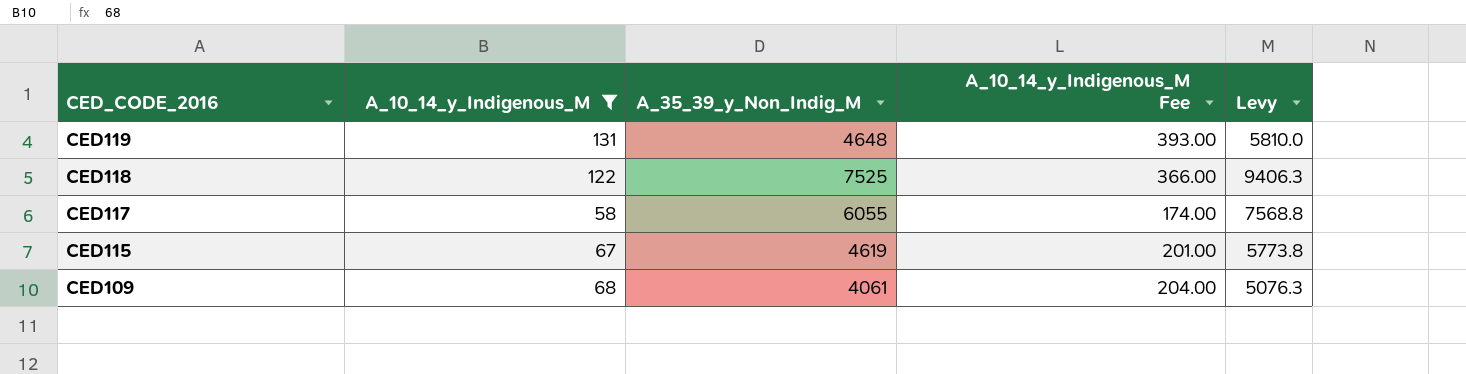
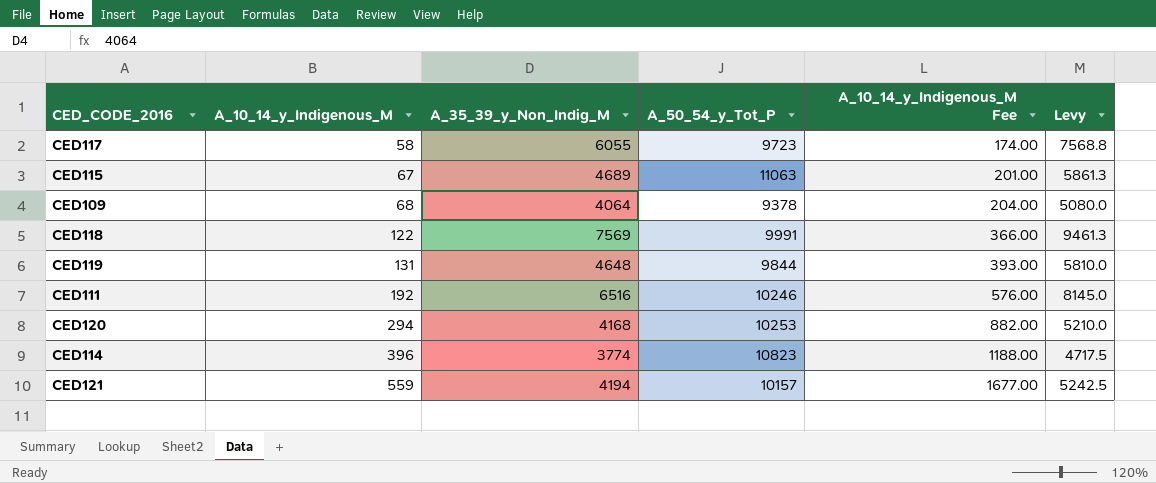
filter: A_10_14_y_Indigenous_M <= 131 -> none
row order: CED_CODE_2016 descending -> A_10_14_y_Indigenous_M ascending
column A_50_54_y_Tot_P | position: none -> 4
CED115 | A_35_39_y_Non_Indig_M: 4619 -> 4689
CED115 | Levy: 5773.8 -> 5861.3
CED109 | A_35_39_y_Non_Indig_M: 4061 -> 4064
CED109 | Levy: 5076.3 -> 5080.0
CED118 | A_35_39_y_Non_Indig_M: 7525 -> 7569
CED118 | Levy: 9406.3 -> 9461.3

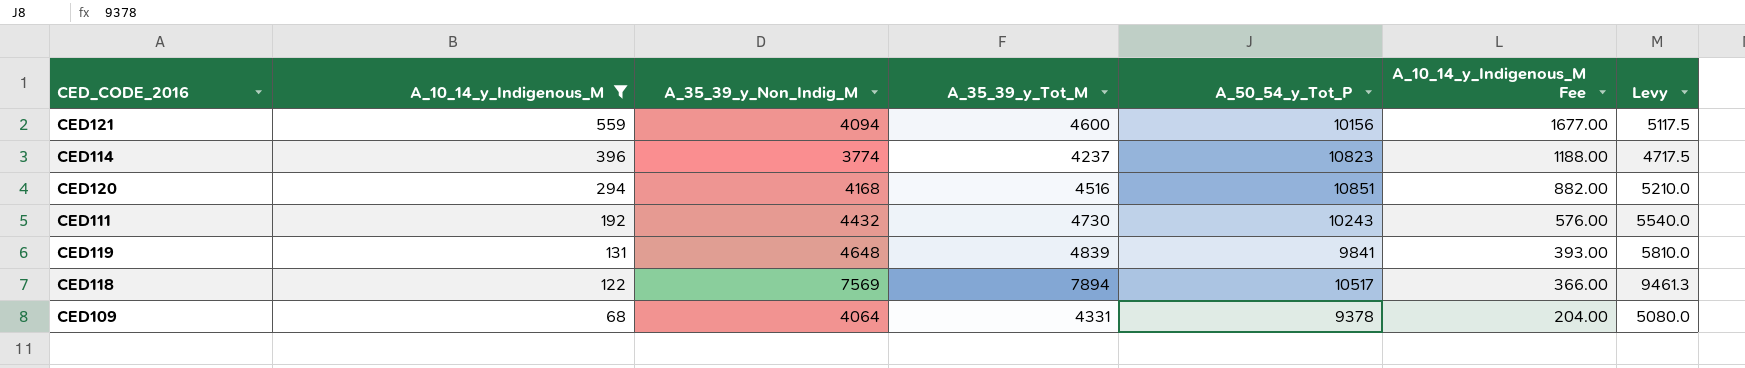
filter: none -> A_10_14_y_Indigenous_M >= 68
row order: A_10_14_y_Indigenous_M ascending -> A_10_14_y_Indigenous_M descending
column A_35_39_y_Tot_M | position: none -> 4
CED121 | A_35_39_y_Non_Indig_M: 4194 -> 4094
CED121 | A_50_54_y_Tot_P: 10157 -> 10156
CED121 | Levy: 5242.5 -> 5117.5
CED120 | A_50_54_y_Tot_P: 10253 -> 10851
CED111 | A_35_39_y_Non_Indig_M: 6516 -> 4432
CED111 | A_50_54_y_Tot_P: 10246 -> 10243
CED111 | Levy: 8145.0 -> 5540.0
CED119 | A_50_54_y_Tot_P: 9844 -> 9841
CED118 | A_50_54_y_Tot_P: 9991 -> 10517

